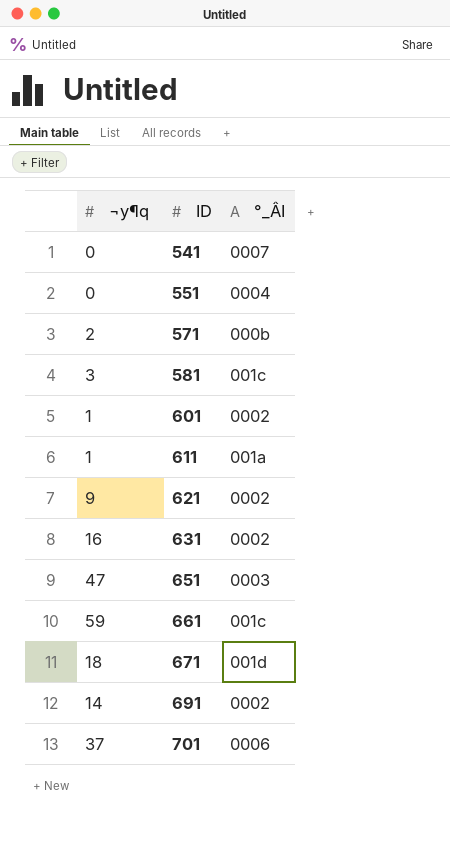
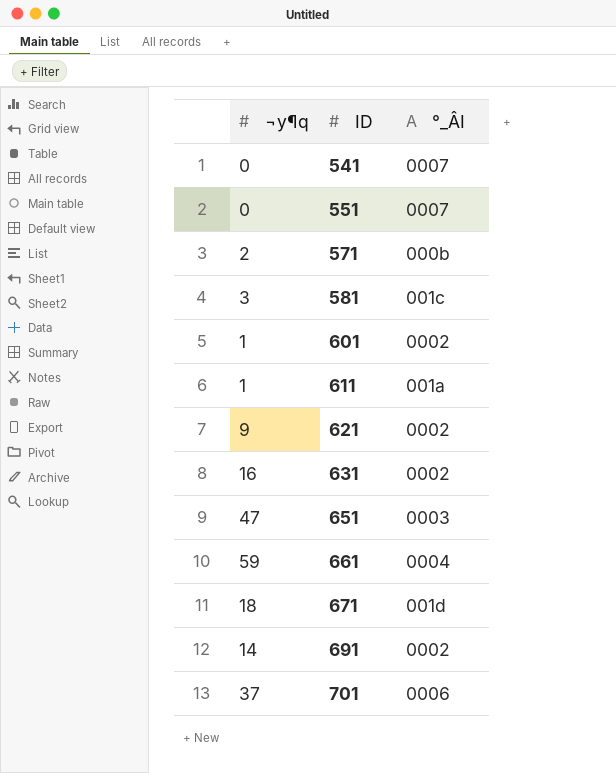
551 | °_ÂI: 0004 -> 0007
661 | °_ÂI: 001c -> 0004

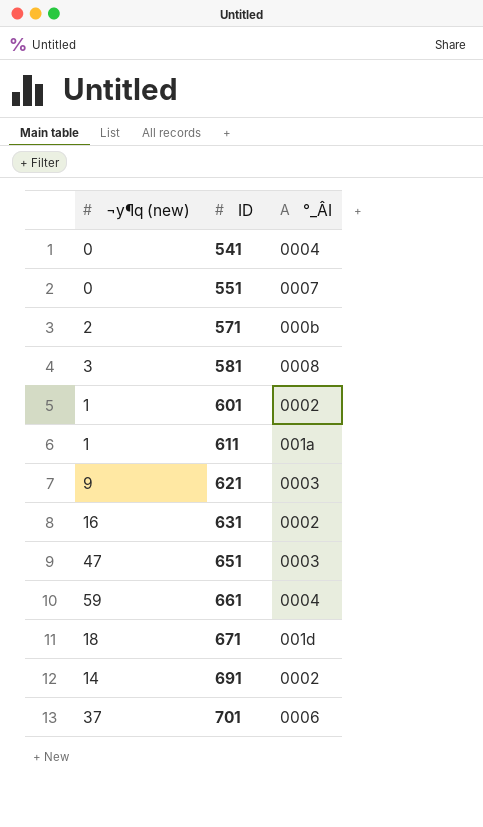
column name: ¬y¶q -> ¬y¶q (new)
541 | °_ÂI: 0007 -> 0004
581 | °_ÂI: 001c -> 0008
621 | °_ÂI: 0002 -> 0003

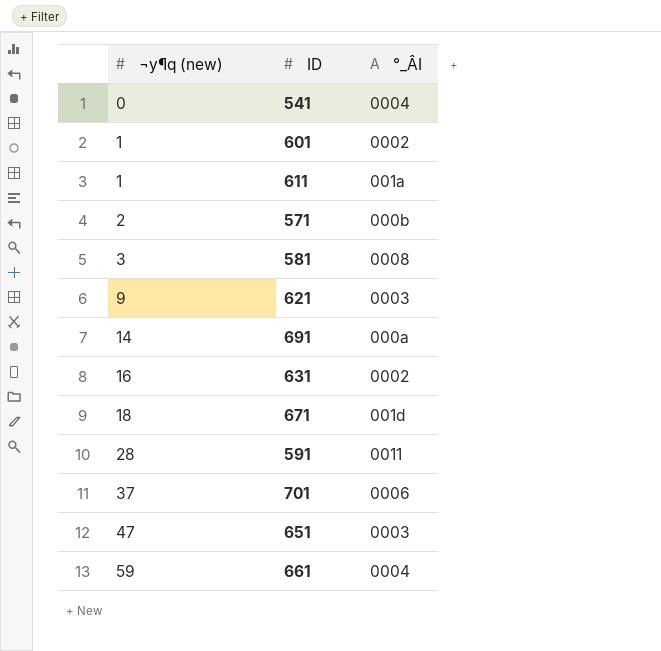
row order: ID ascending -> ¬y¶q (new) ascending
row 551: 0 | 0007 -> none
691 | °_ÂI: 0002 -> 000a
row 591: none -> 28 | 0011

